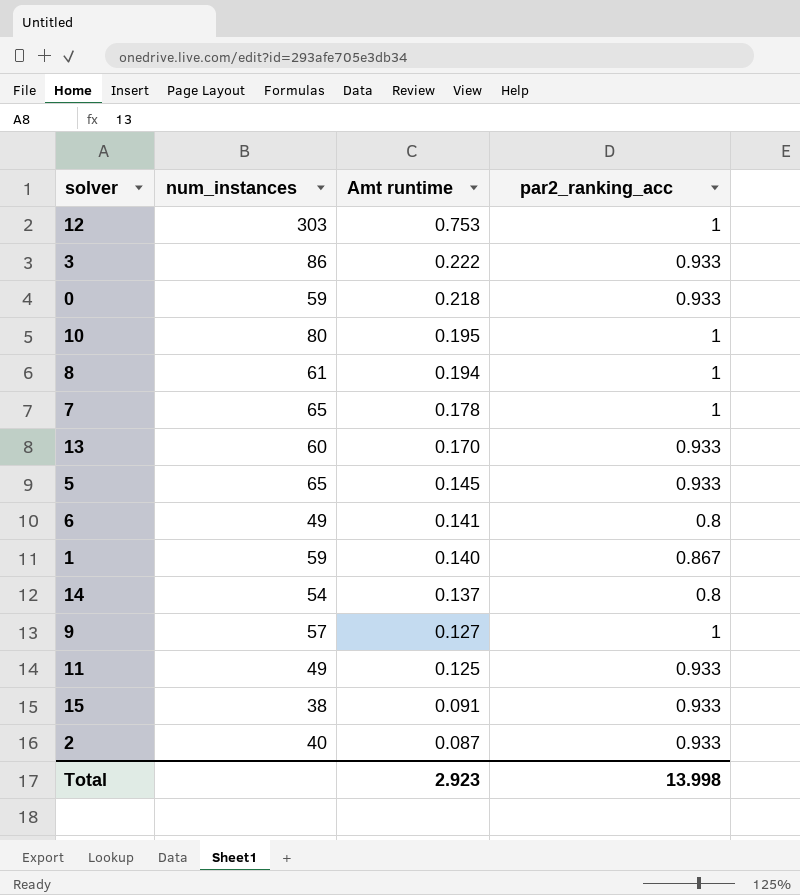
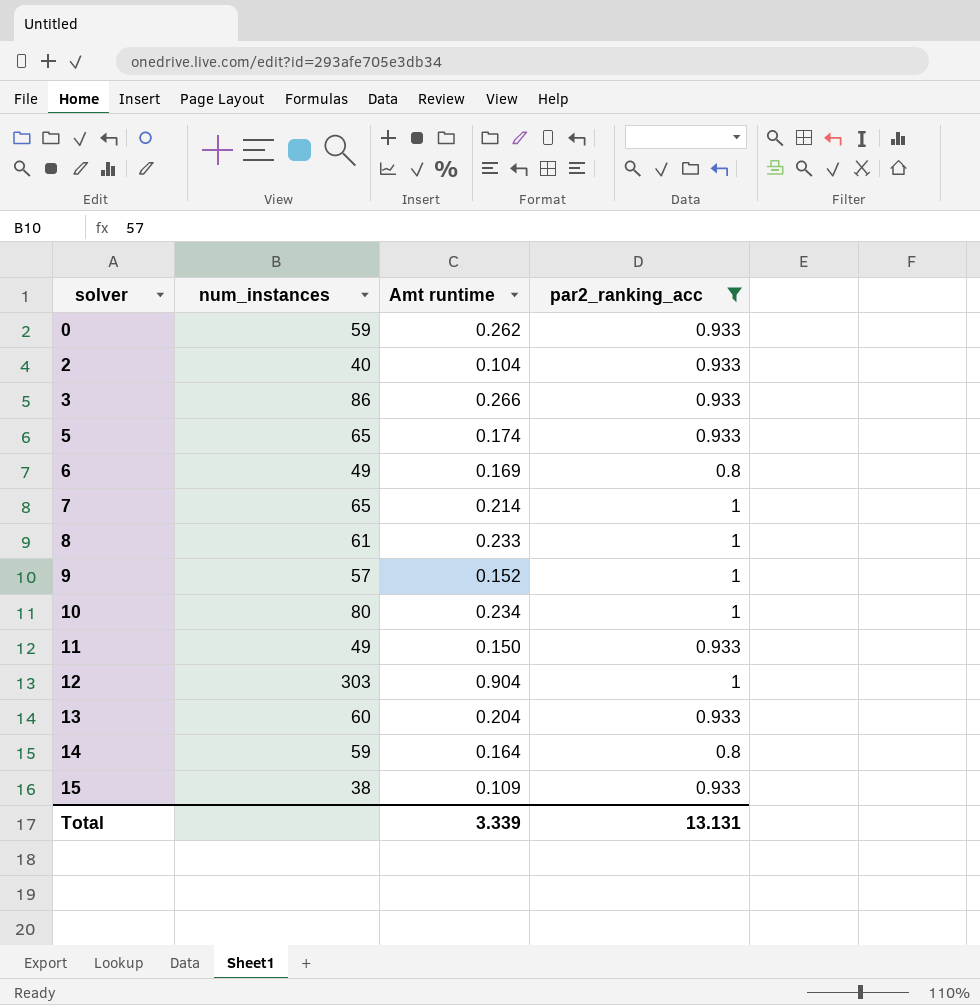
filter: none -> par2_ranking_acc != 0.867
row order: Amt runtime descending -> solver ascending
0 | Amt runtime: 0.218 -> 0.262
2 | Amt runtime: 0.087 -> 0.104
3 | Amt runtime: 0.222 -> 0.266
5 | Amt runtime: 0.145 -> 0.174
6 | Amt runtime: 0.141 -> 0.169
7 | Amt runtime: 0.178 -> 0.214
8 | Amt runtime: 0.194 -> 0.233
9 | Amt runtime: 0.127 -> 0.152
10 | Amt runtime: 0.195 -> 0.234
11 | Amt runtime: 0.125 -> 0.150
12 | Amt runtime: 0.753 -> 0.904
13 | Amt runtime: 0.170 -> 0.204
14 | num_instances: 54 -> 59
14 | Amt runtime: 0.137 -> 0.164
15 | Amt runtime: 0.091 -> 0.109
Total | Amt runtime: 2.923 -> 3.339
Total | par2_ranking_acc: 13.998 -> 13.131

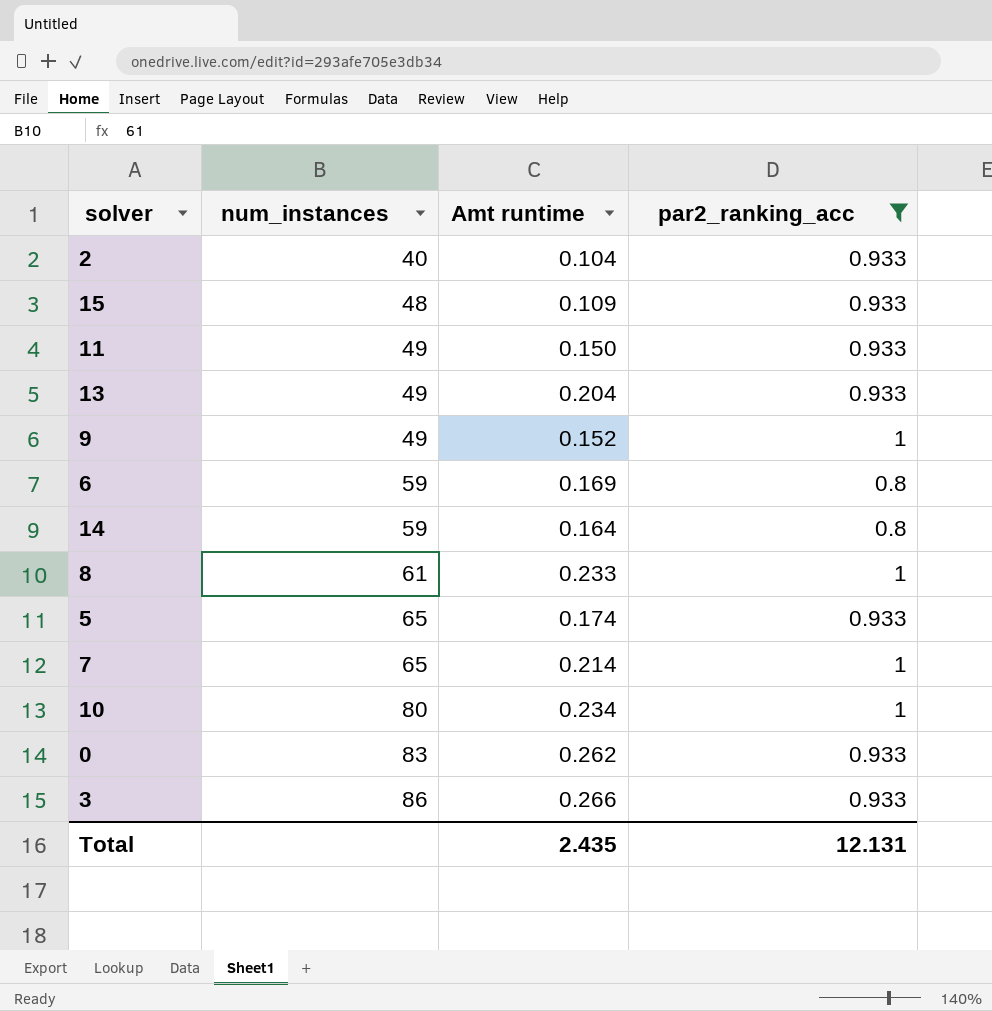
row order: solver ascending -> num_instances ascending
row 12: 303 | 0.904 | 1 -> none
15 | num_instances: 38 -> 48
13 | num_instances: 60 -> 49
9 | num_instances: 57 -> 49
6 | num_instances: 49 -> 59
0 | num_instances: 59 -> 83
Total | Amt runtime: 3.339 -> 2.435
Total | par2_ranking_acc: 13.131 -> 12.131

